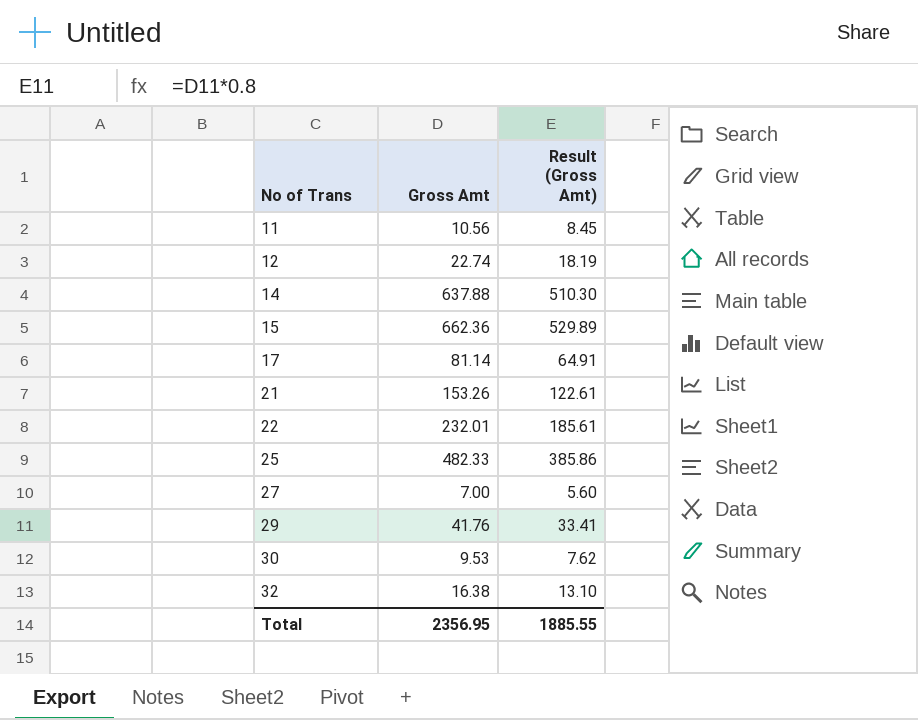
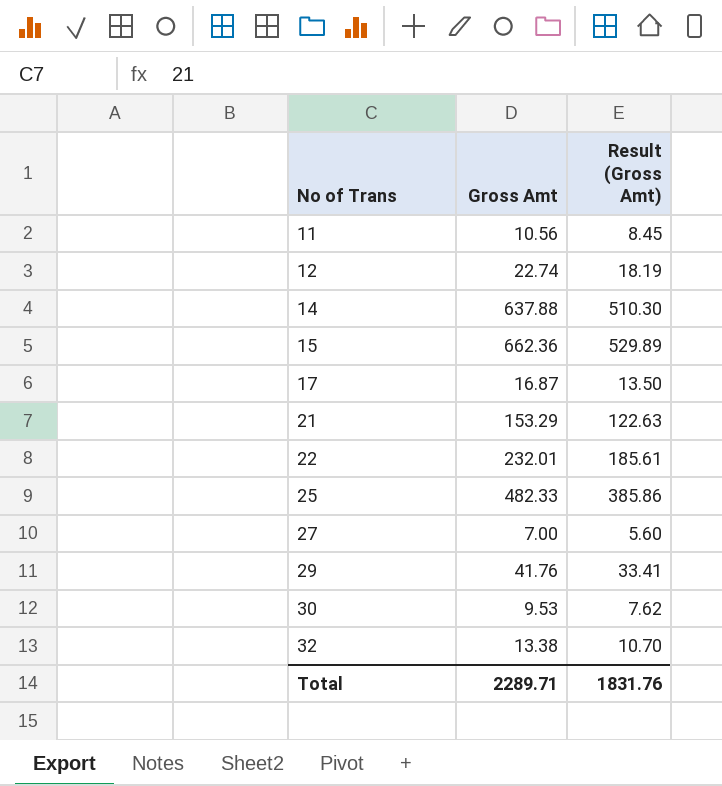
17 | Gross Amt: 81.14 -> 16.87
17 | Result (Gross Amt): 64.91 -> 13.50
21 | Gross Amt: 153.26 -> 153.29
21 | Result (Gross Amt): 122.61 -> 122.63
32 | Gross Amt: 16.38 -> 13.38
32 | Result (Gross Amt): 13.10 -> 10.70
Total | Gross Amt: 2356.95 -> 2289.71
Total | Result (Gross Amt): 1885.55 -> 1831.76

